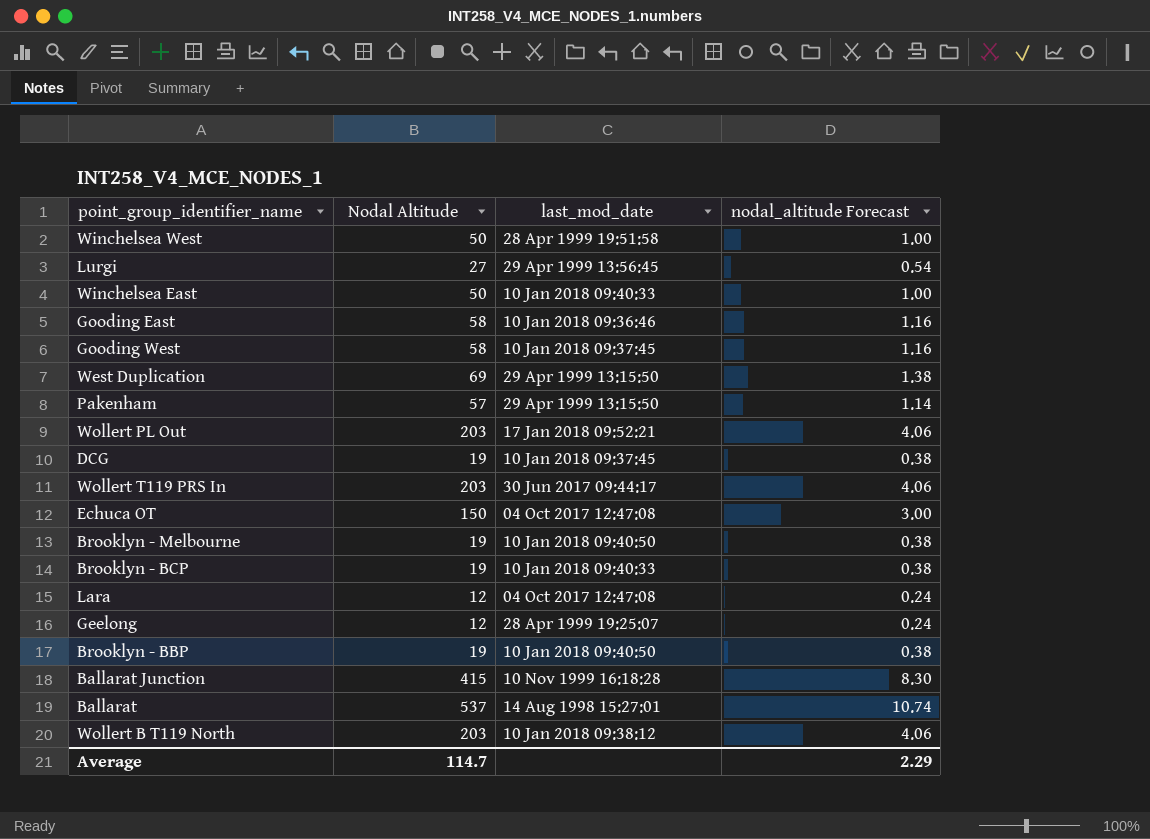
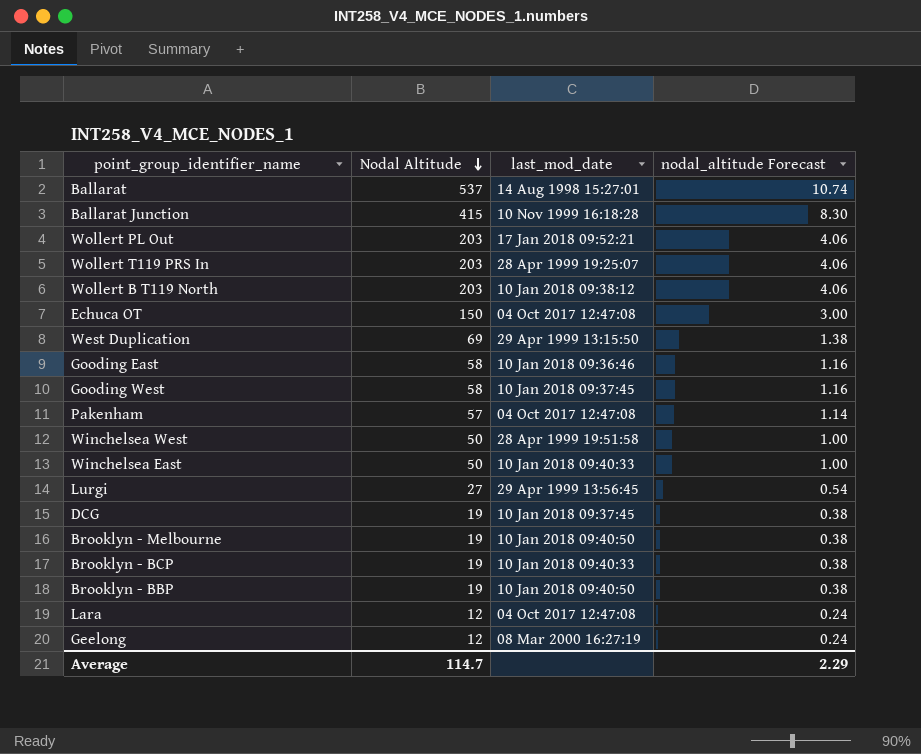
row order: none -> Nodal Altitude descending
Wollert T119 PRS In | last_mod_date: 30 Jun 2017 09:44:17 -> 28 Apr 1999 19:25:07
Pakenham | last_mod_date: 29 Apr 1999 13:15:50 -> 04 Oct 2017 12:47:08
Geelong | last_mod_date: 28 Apr 1999 19:25:07 -> 08 Mar 2000 16:27:19

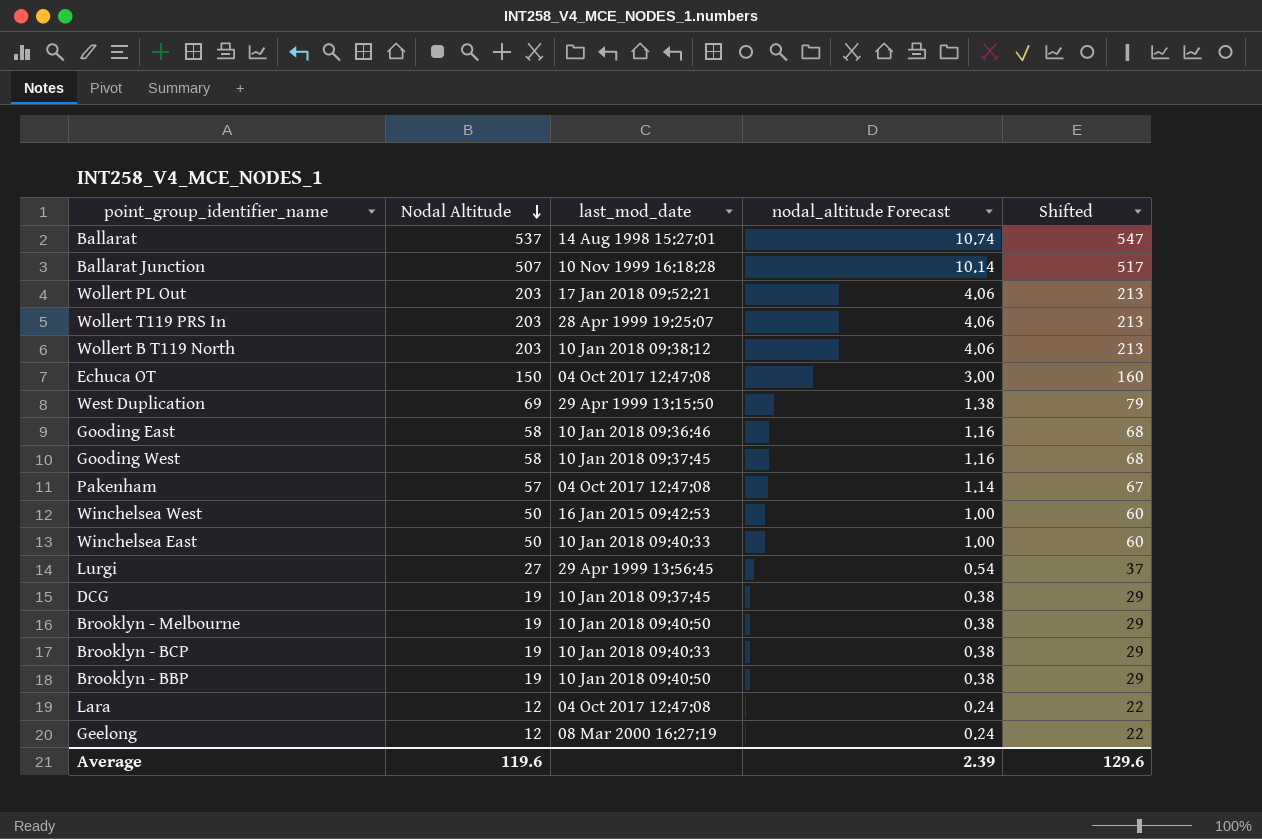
column Shifted | formula: none -> [Nodal Altitude] + 10
Ballarat Junction | Nodal Altitude: 415 -> 507
Ballarat Junction | nodal_altitude Forecast: 8.30 -> 10.14
Winchelsea West | last_mod_date: 28 Apr 1999 19:51:58 -> 16 Jan 2015 09:42:53
Average | Nodal Altitude: 114.7 -> 119.6
Average | nodal_altitude Forecast: 2.29 -> 2.39

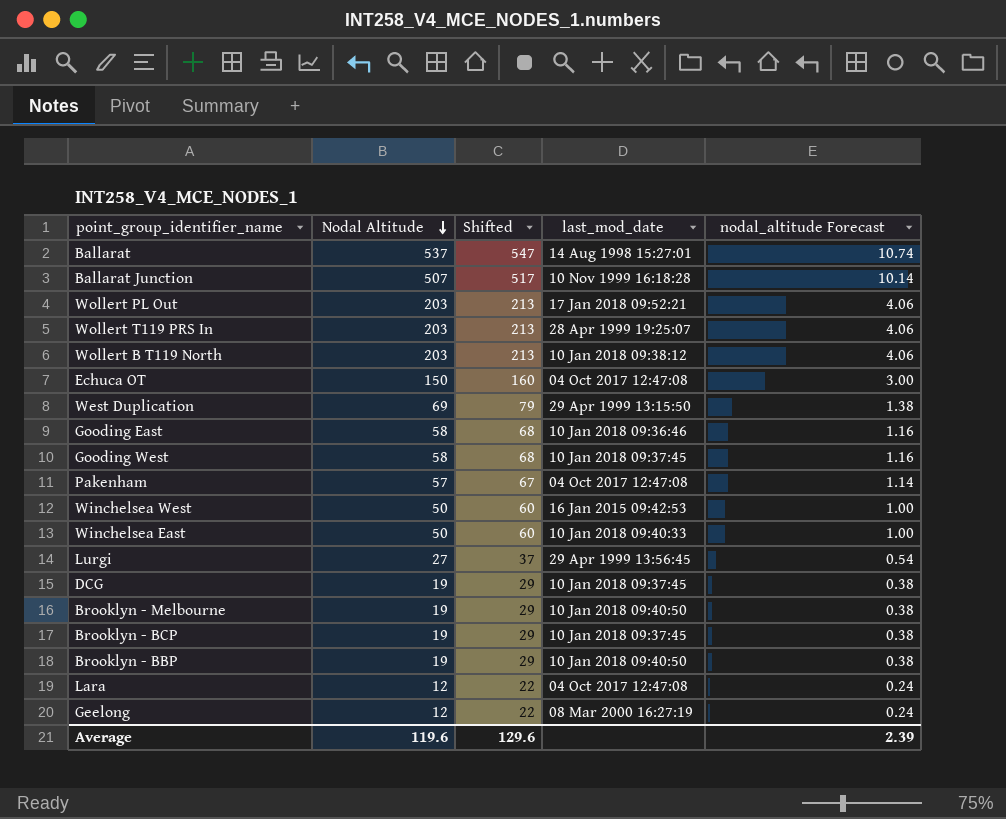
column Shifted | position: 5 -> 3
Brooklyn - BCP | last_mod_date: 10 Jan 2018 09:40:33 -> 10 Jan 2018 09:37:45

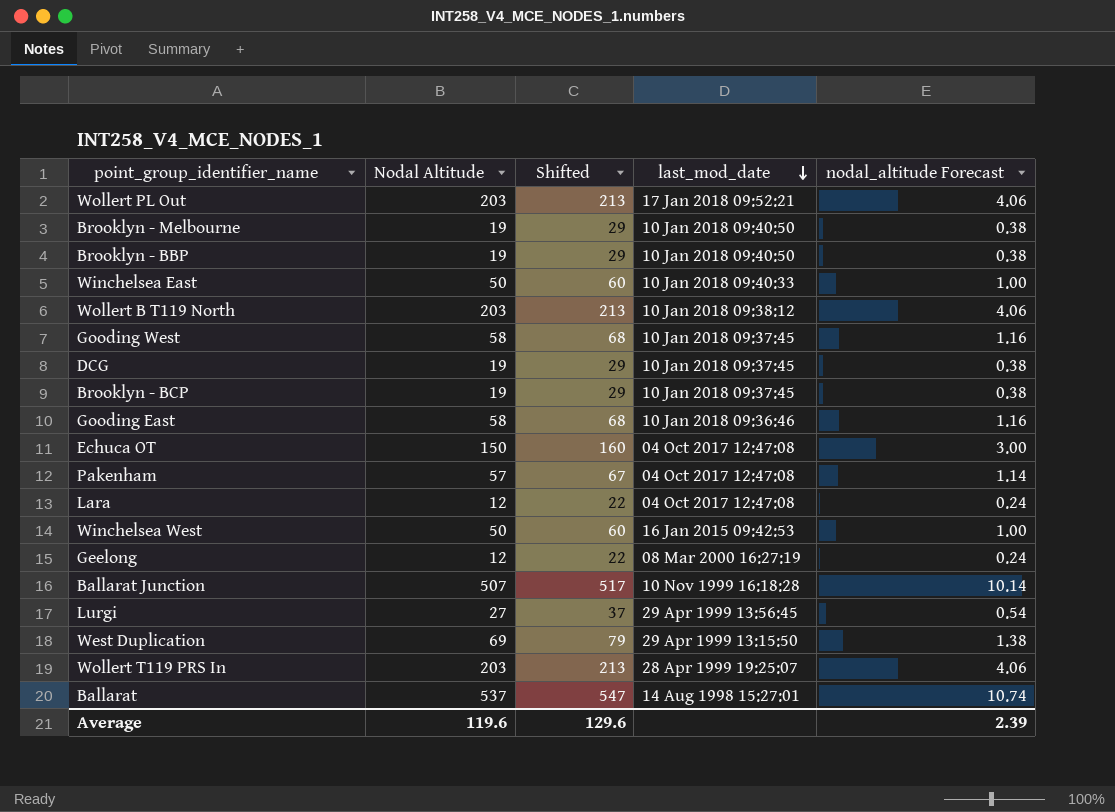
row order: Nodal Altitude descending -> last_mod_date descending

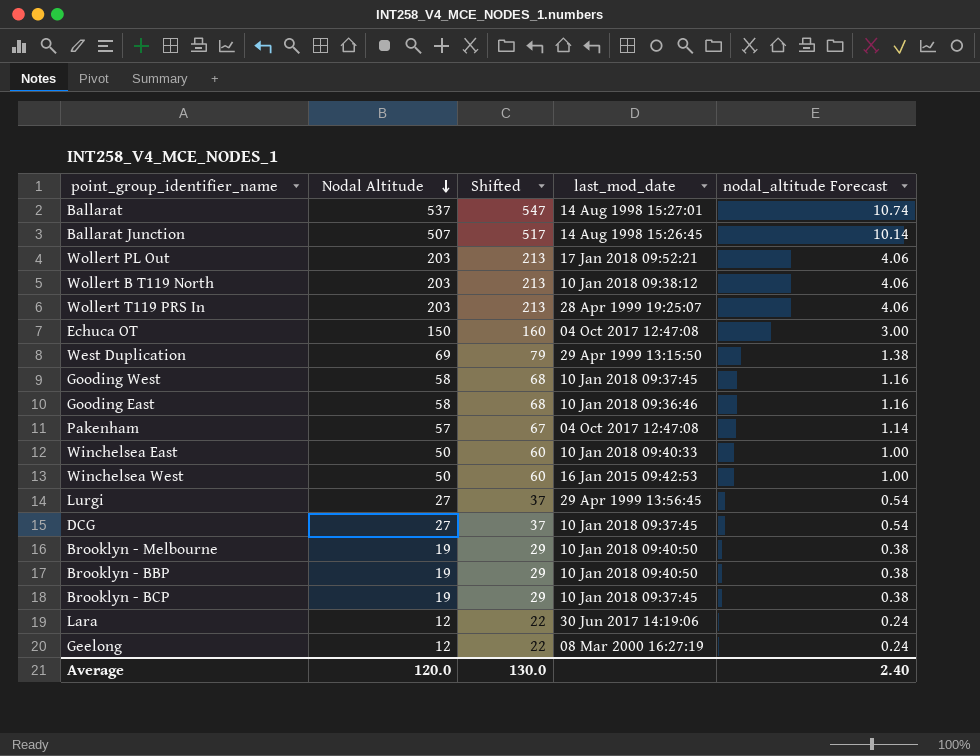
row order: last_mod_date descending -> Nodal Altitude descending
Ballarat Junction | last_mod_date: 10 Nov 1999 16:18:28 -> 14 Aug 1998 15:26:45
DCG | Nodal Altitude: 19 -> 27
DCG | Shifted: 29 -> 37
DCG | nodal_altitude Forecast: 0.38 -> 0.54
Lara | last_mod_date: 04 Oct 2017 12:47:08 -> 30 Jun 2017 14:19:06
Average | Nodal Altitude: 119.6 -> 120.0
Average | Shifted: 129.6 -> 130.0
Average | nodal_altitude Forecast: 2.39 -> 2.40

